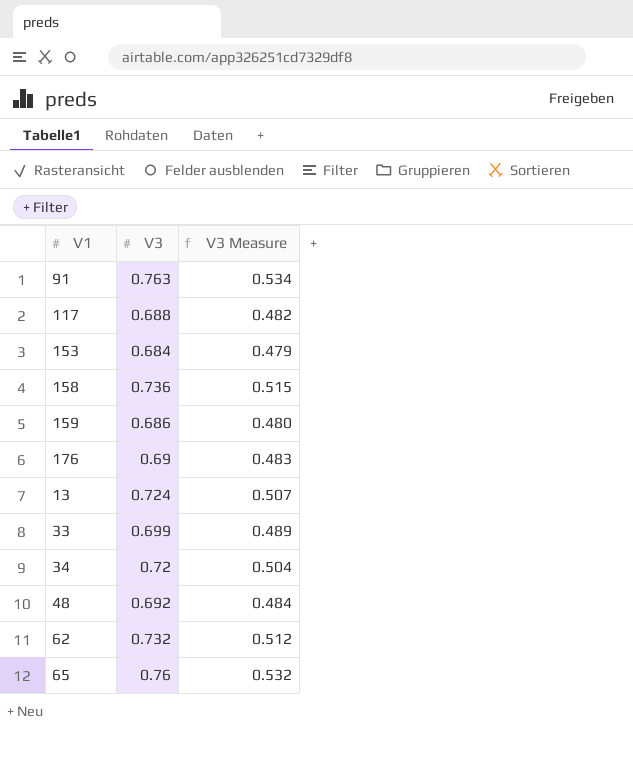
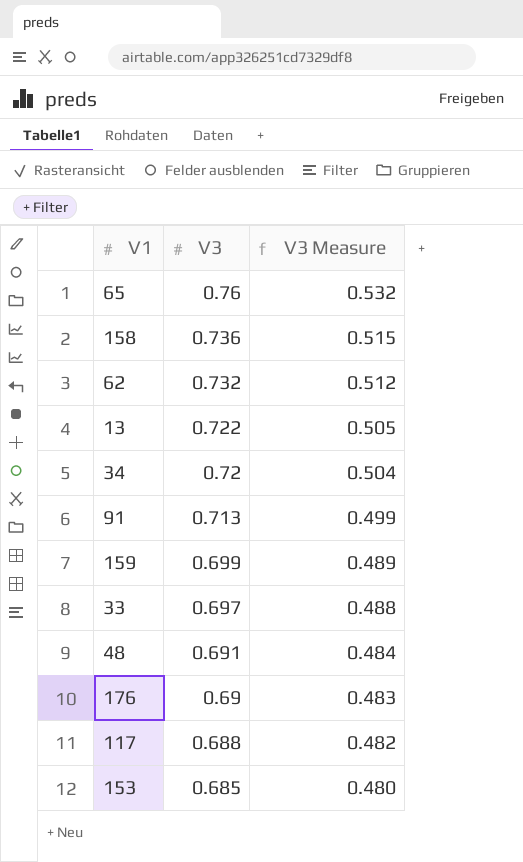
row order: none -> V3 descending
13 | V3: 0.724 -> 0.722
13 | V3 Measure: 0.507 -> 0.505
91 | V3: 0.763 -> 0.713
91 | V3 Measure: 0.534 -> 0.499
159 | V3: 0.686 -> 0.699
159 | V3 Measure: 0.480 -> 0.489
33 | V3: 0.699 -> 0.697
33 | V3 Measure: 0.489 -> 0.488
48 | V3: 0.692 -> 0.691
153 | V3: 0.684 -> 0.685
153 | V3 Measure: 0.479 -> 0.480

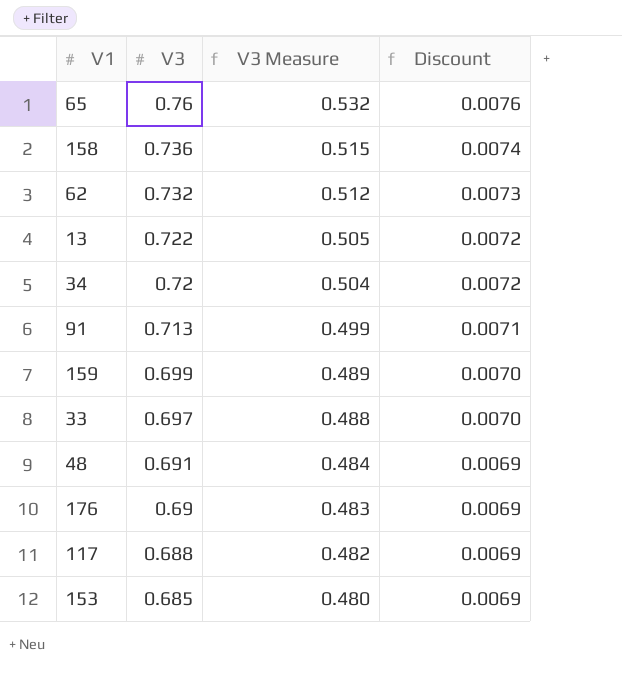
column Discount | formula: none -> [V3] * 0.01

